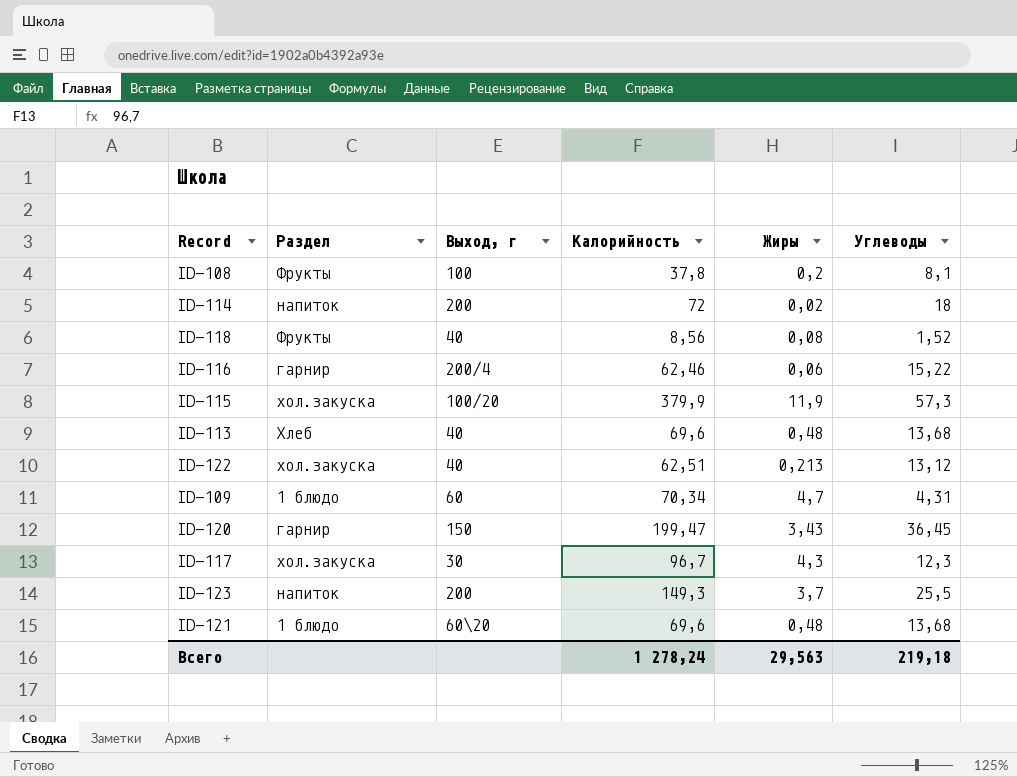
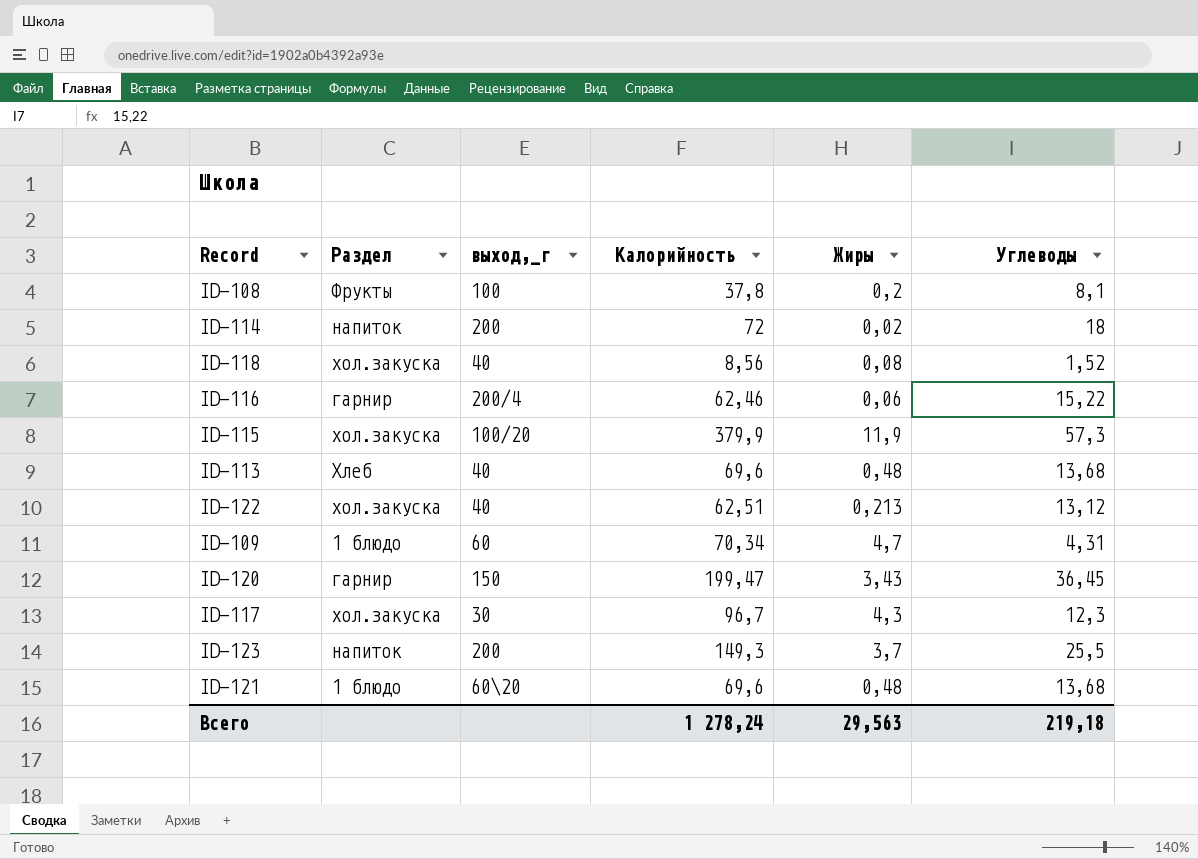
column name: Выход, г -> выход,_г
ID-118 | Раздел: Фрукты -> хол.закуска

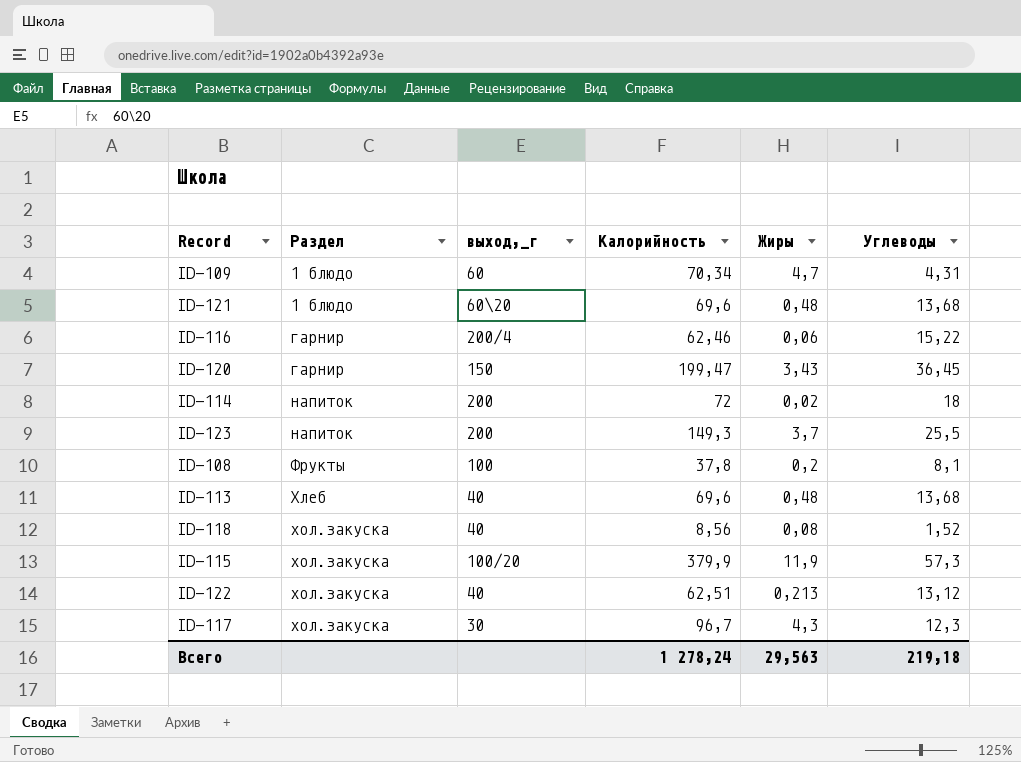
row order: none -> Раздел ascending

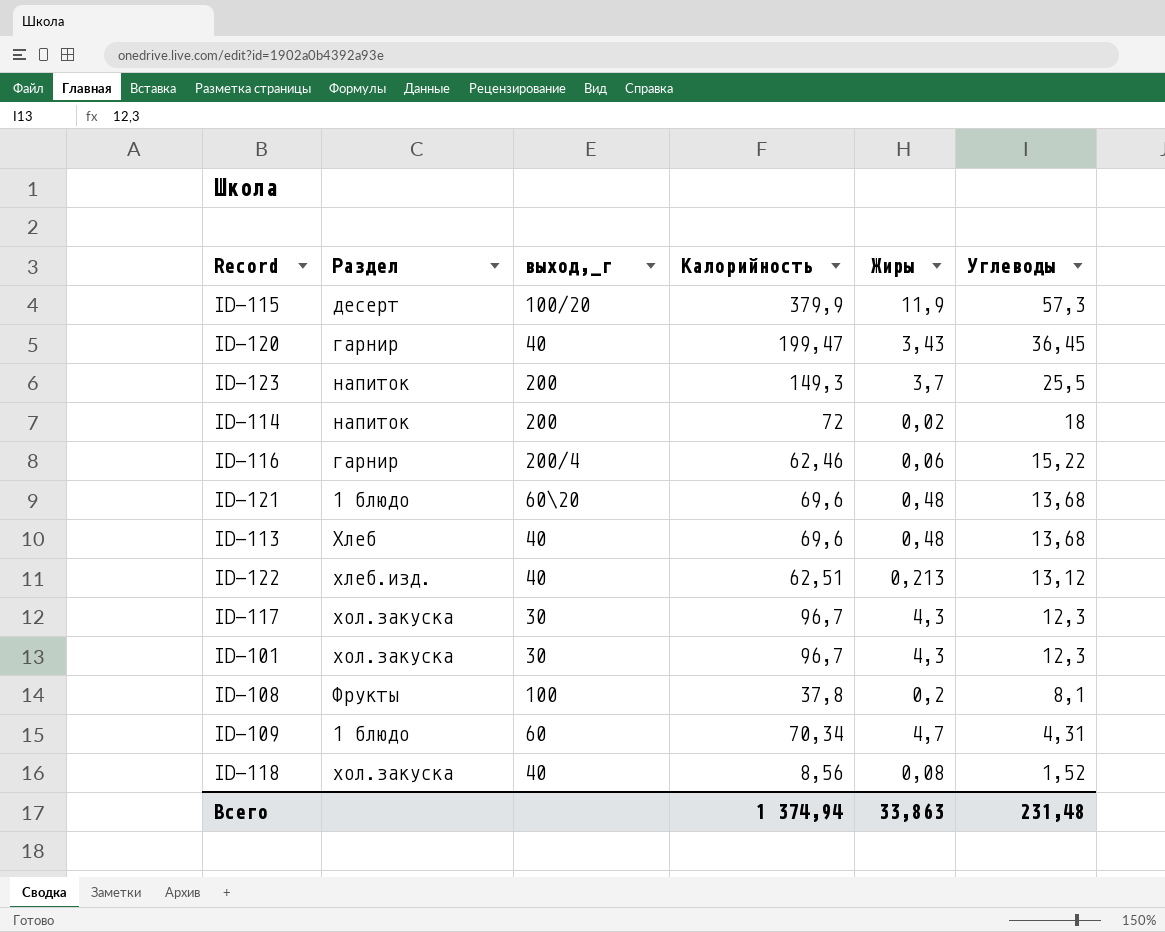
row order: Раздел ascending -> Углеводы descending
ID-115 | Раздел: хол.закуска -> десерт
ID-120 | выход,_г: 150 -> 40
ID-122 | Раздел: хол.закуска -> хлеб.изд.
row ID-101: none -> хол.закуска | 30 | 96,7 | 4,3 | 12,3
Всего | Калорийность: 1 278,24 -> 1 374,94
Всего | Жиры: 29,563 -> 33,863
Всего | Углеводы: 219,18 -> 231,48

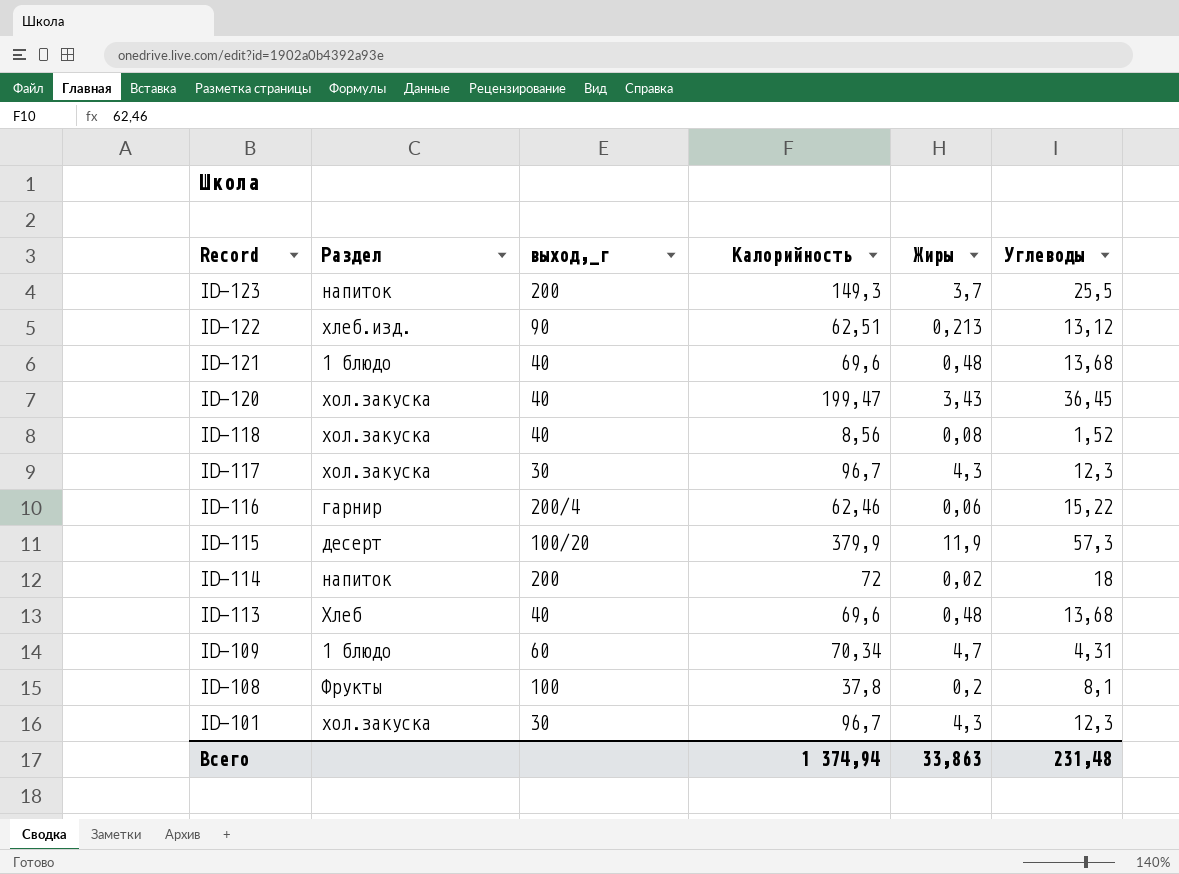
row order: Углеводы descending -> Record descending
ID-122 | выход,_г: 40 -> 90
ID-121 | выход,_г: 60\20 -> 40
ID-120 | Раздел: гарнир -> хол.закуска

